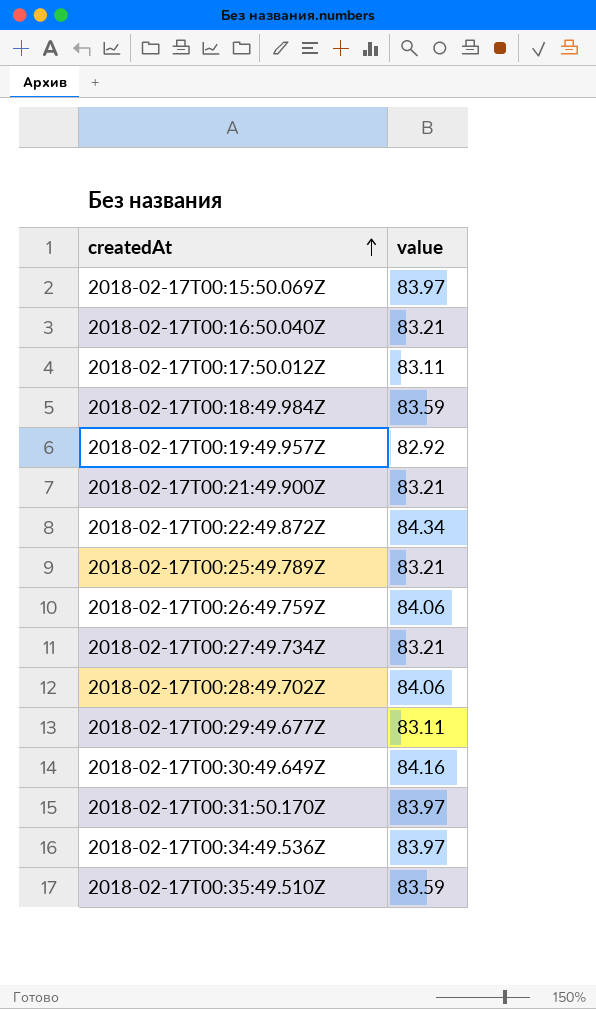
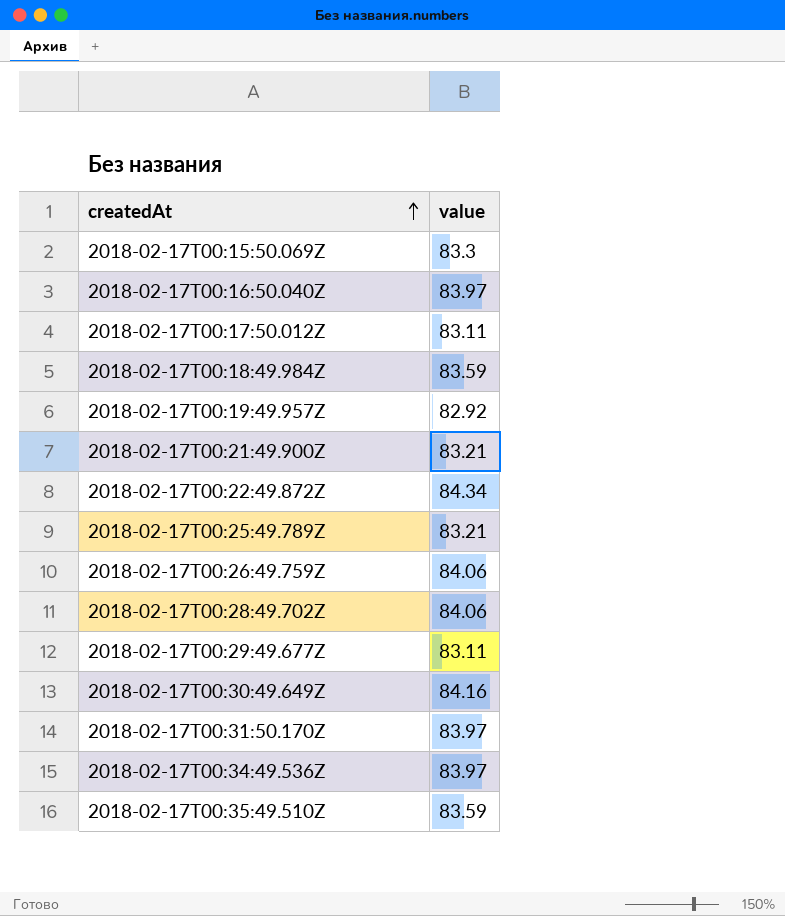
row 2018-02-17T00:27:49.734Z: 83.21 -> none
2018-02-17T00:15:50.069Z | value: 83.97 -> 83.3
2018-02-17T00:16:50.040Z | value: 83.21 -> 83.97

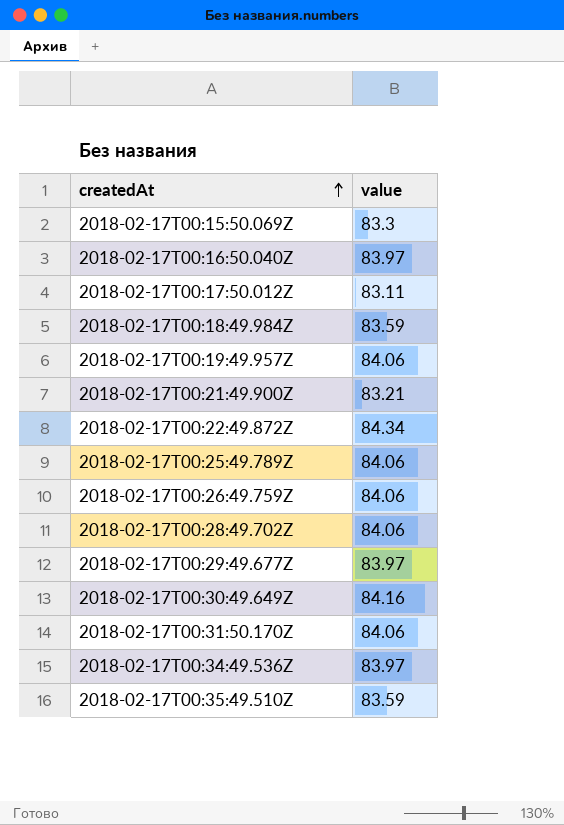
2018-02-17T00:19:49.957Z | value: 82.92 -> 84.06
2018-02-17T00:25:49.789Z | value: 83.21 -> 84.06
2018-02-17T00:29:49.677Z | value: 83.11 -> 83.97
2018-02-17T00:31:50.170Z | value: 83.97 -> 84.06

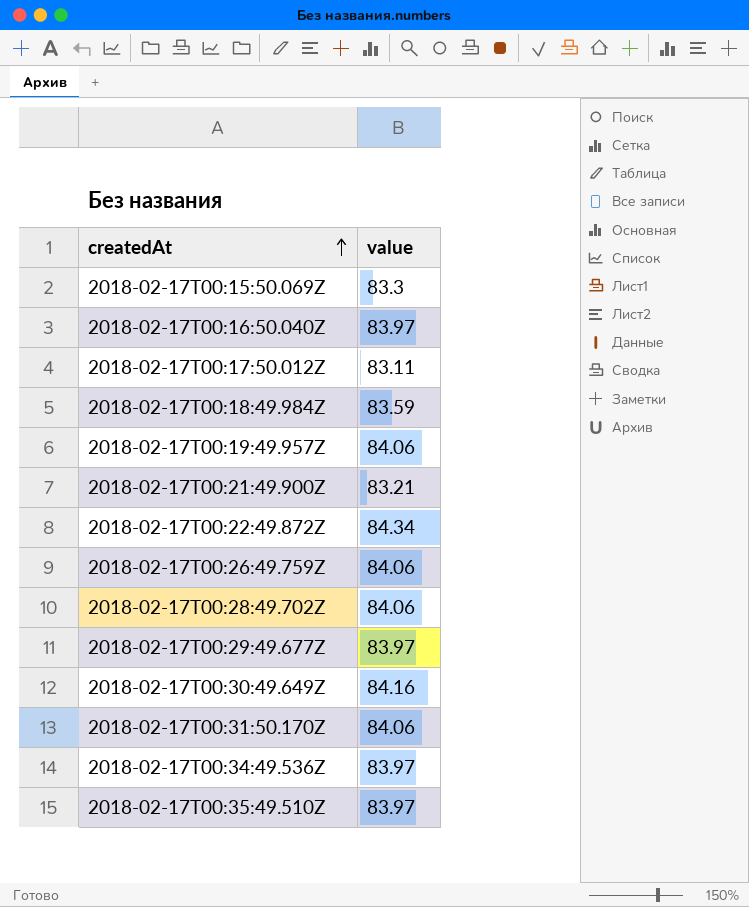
row 2018-02-17T00:25:49.789Z: 84.06 -> none
2018-02-17T00:35:49.510Z | value: 83.59 -> 83.97

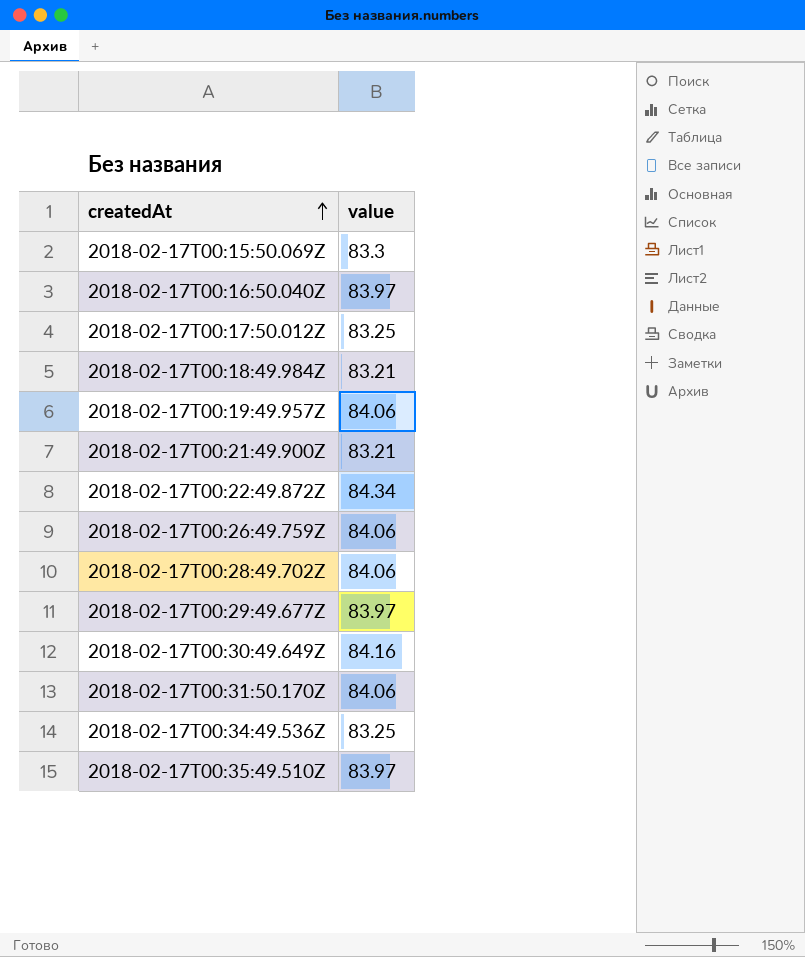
2018-02-17T00:17:50.012Z | value: 83.11 -> 83.25
2018-02-17T00:18:49.984Z | value: 83.59 -> 83.21
2018-02-17T00:34:49.536Z | value: 83.97 -> 83.25

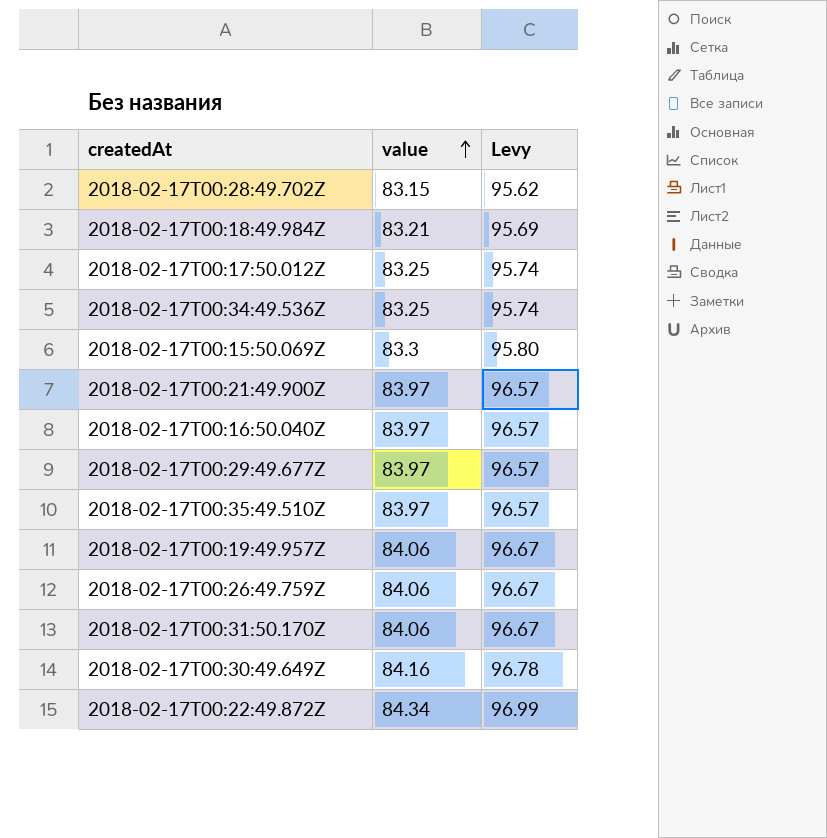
row order: createdAt ascending -> value ascending
column Levy | formula: none -> [value] * 1.15
2018-02-17T00:28:49.702Z | value: 84.06 -> 83.15
2018-02-17T00:21:49.900Z | value: 83.21 -> 83.97

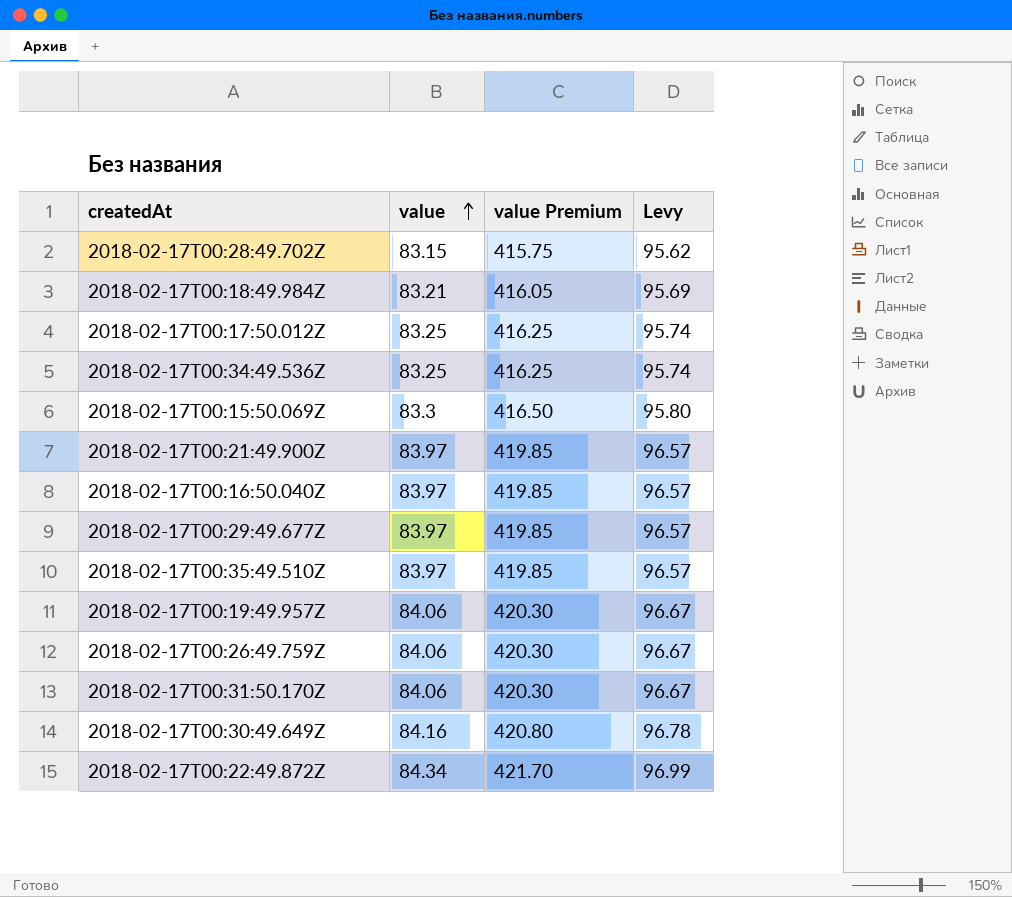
column value Premium | formula: none -> [value] * 5

